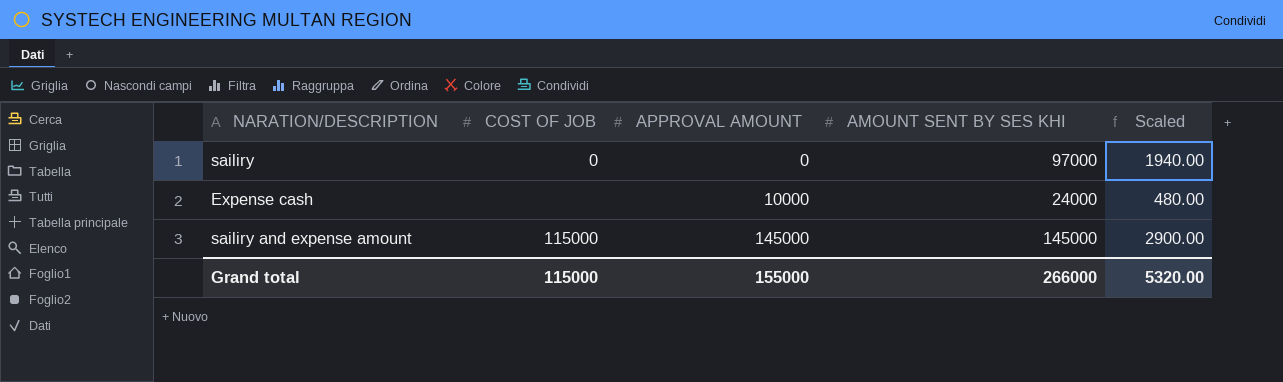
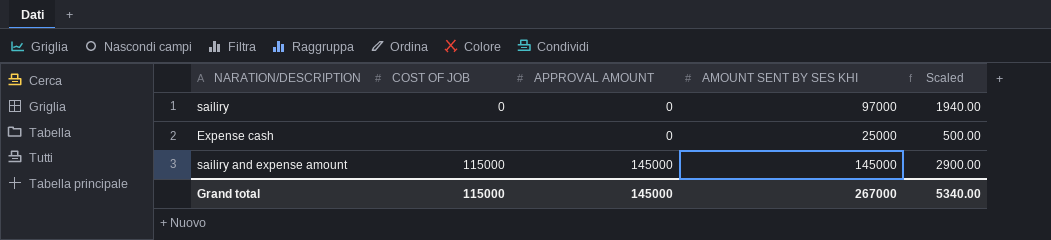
Expense cash | APPROVAL AMOUNT: 10000 -> 0
Expense cash | AMOUNT SENT BY SES KHI: 24000 -> 25000
Expense cash | Scaled: 480.00 -> 500.00
Grand total | APPROVAL AMOUNT: 155000 -> 145000
Grand total | AMOUNT SENT BY SES KHI: 266000 -> 267000
Grand total | Scaled: 5320.00 -> 5340.00

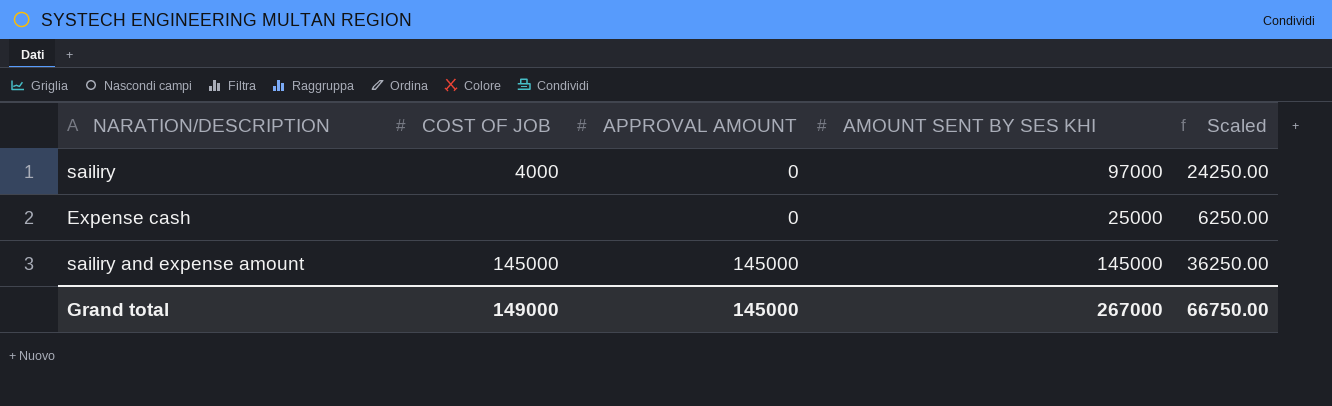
column Scaled | formula: [AMOUNT SENT BY SES KHI] * 0.02 -> [AMOUNT SENT BY SES KHI] * 0.25
sailiry | COST OF JOB: 0 -> 4000
sailiry and expense amount | COST OF JOB: 115000 -> 145000
Grand total | COST OF JOB: 115000 -> 149000
Grand total | Scaled: 5340.00 -> 66750.00

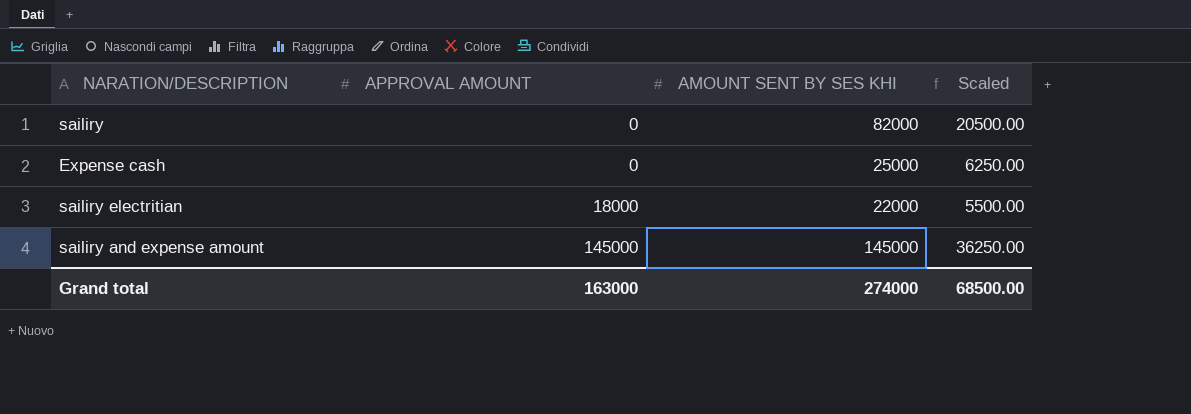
column COST OF JOB | position: 2 -> none
sailiry | AMOUNT SENT BY SES KHI: 97000 -> 82000
sailiry | Scaled: 24250.00 -> 20500.00
row sailiry electritian: none -> 18000 | 22000 | 5500.00
Grand total | APPROVAL AMOUNT: 145000 -> 163000
Grand total | AMOUNT SENT BY SES KHI: 267000 -> 274000
Grand total | Scaled: 66750.00 -> 68500.00

